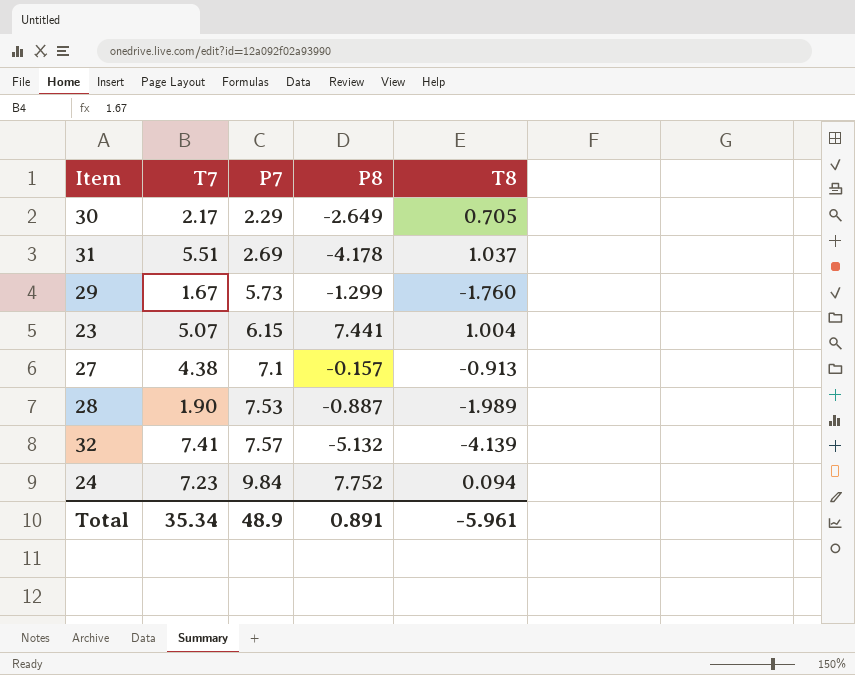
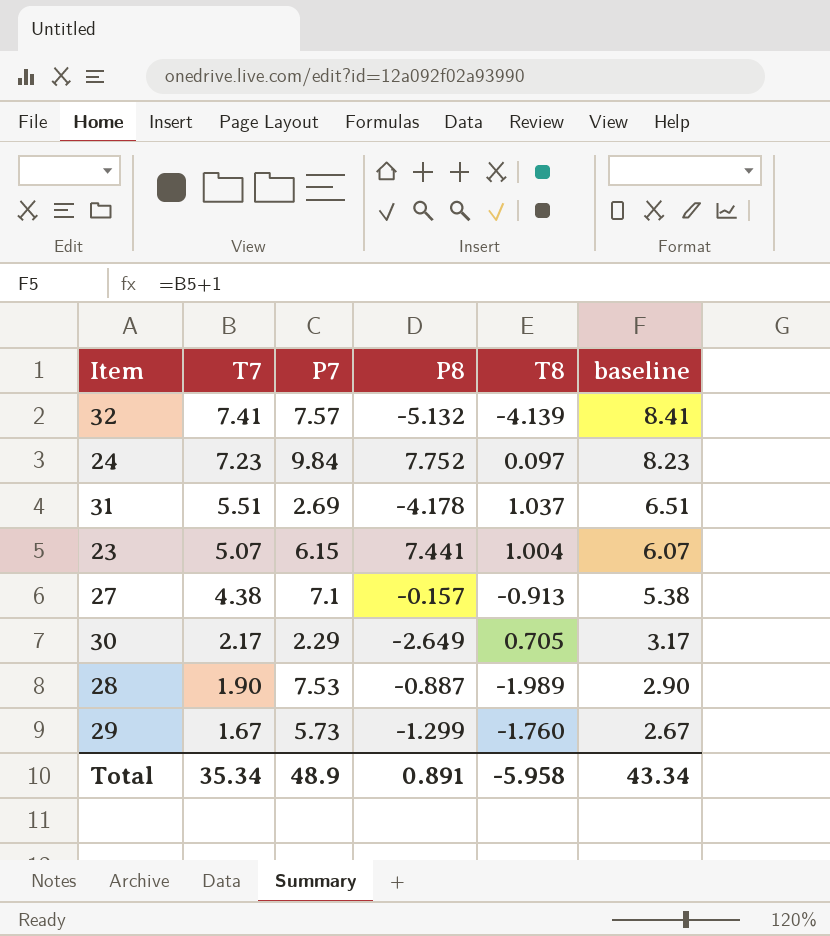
row order: P7 ascending -> T7 descending
column baseline | formula: none -> [T7] + 1
24 | T8: 0.094 -> 0.097
Total | T8: -5.961 -> -5.958

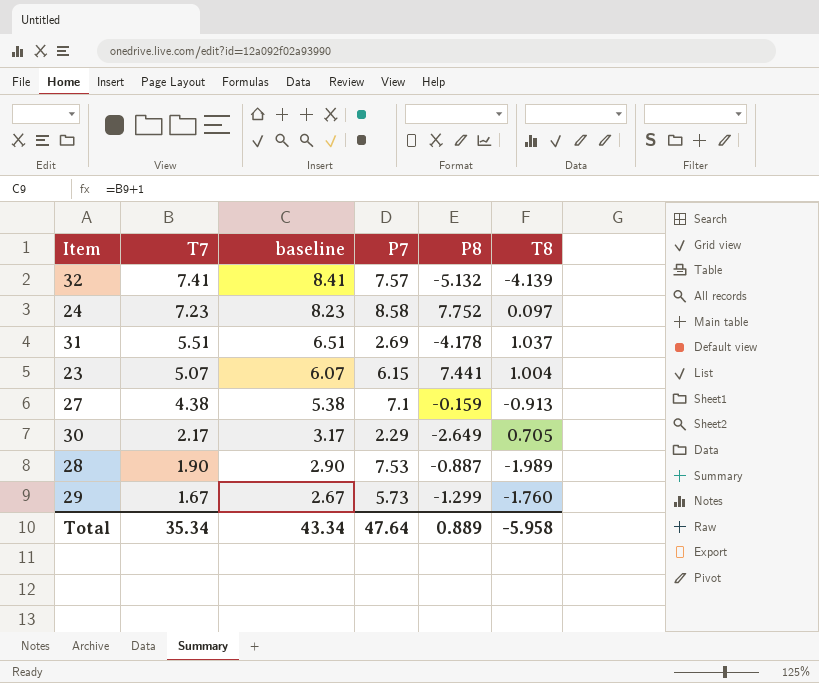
column baseline | position: 6 -> 3
24 | P7: 9.84 -> 8.58
27 | P8: -0.157 -> -0.159
Total | P7: 48.9 -> 47.64
Total | P8: 0.891 -> 0.889

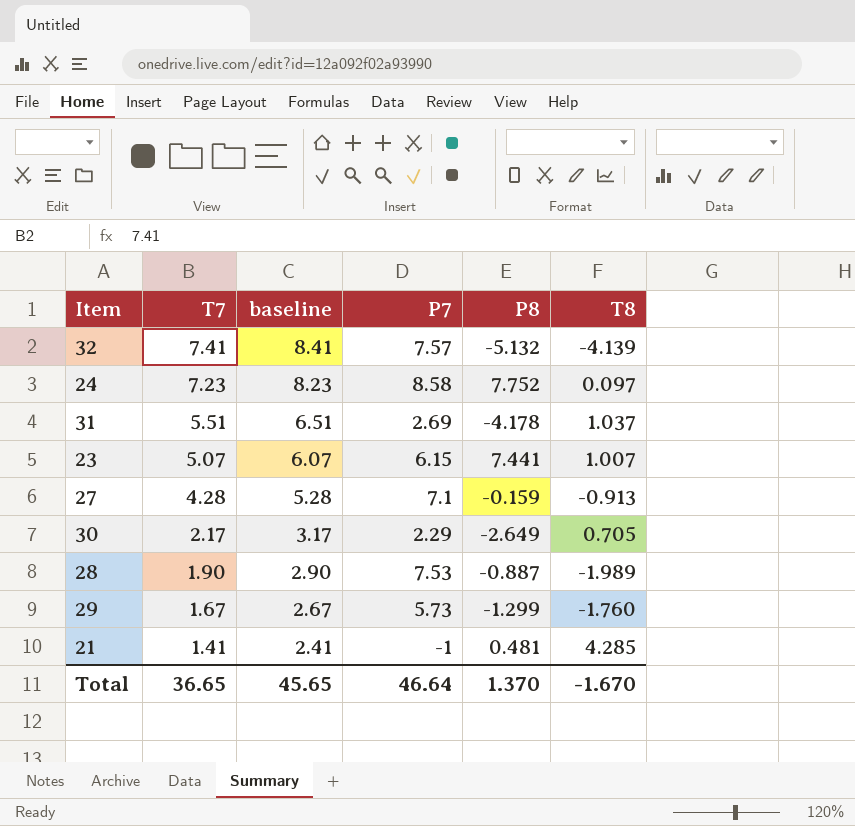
23 | T8: 1.004 -> 1.007
27 | T7: 4.38 -> 4.28
27 | baseline: 5.38 -> 5.28
row 21: none -> 1.41 | 2.41 | -1 | 0.481 | 4.285
Total | T7: 35.34 -> 36.65
Total | baseline: 43.34 -> 45.65
Total | P7: 47.64 -> 46.64
Total | P8: 0.889 -> 1.370
Total | T8: -5.958 -> -1.670

